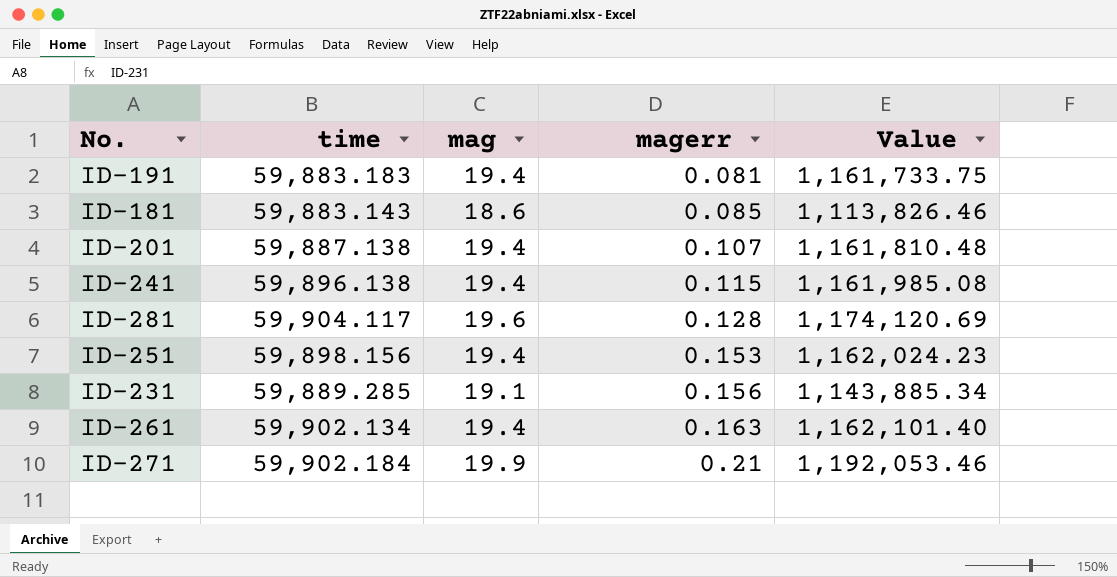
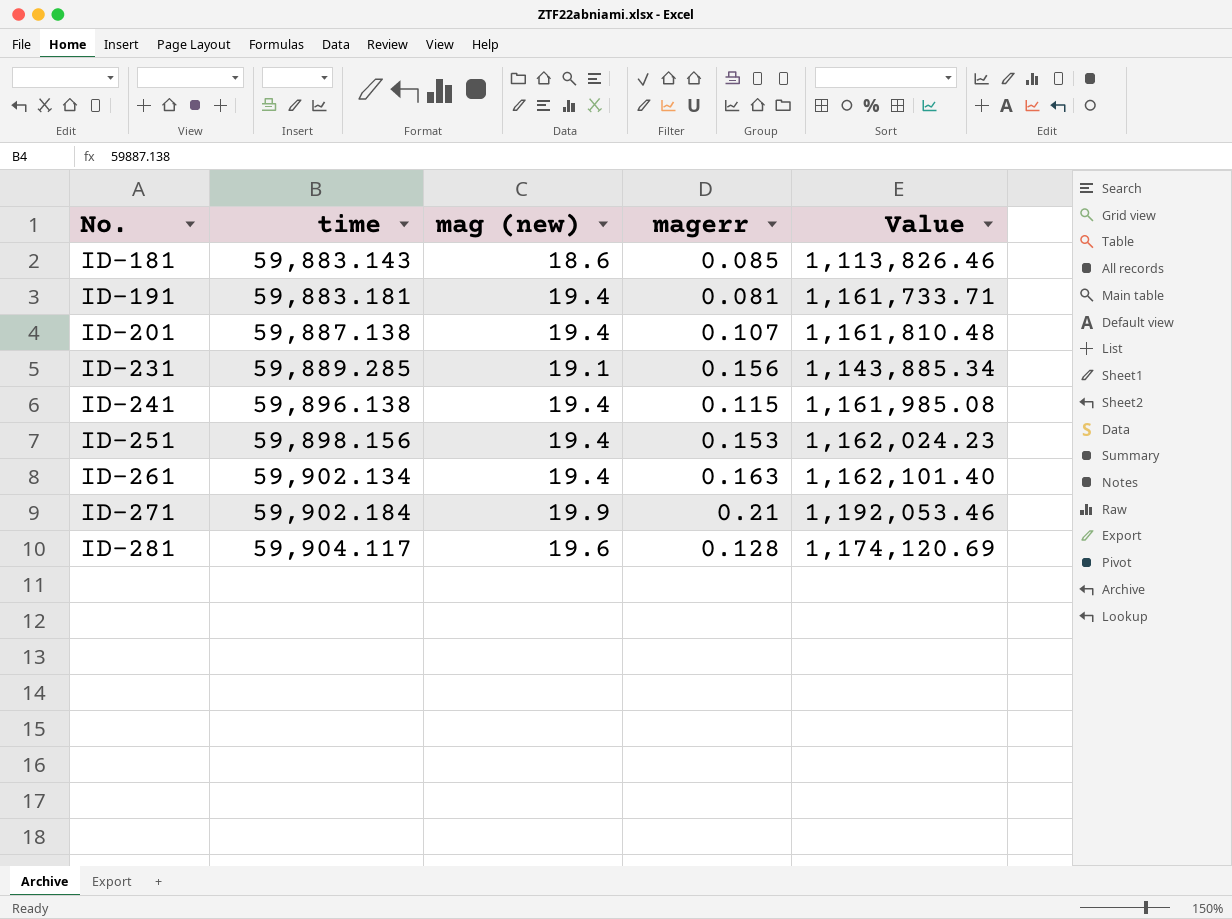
row order: magerr ascending -> No. ascending
column name: mag -> mag (new)
ID-191 | time: 59,883.183 -> 59,883.181
ID-191 | Value: 1,161,733.75 -> 1,161,733.71

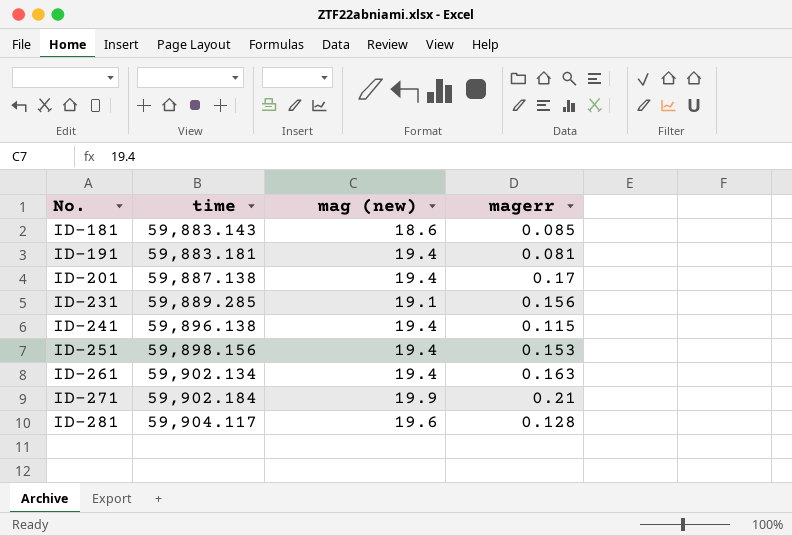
column Value | formula: [time] * [mag (new)] -> none
ID-201 | magerr: 0.107 -> 0.17

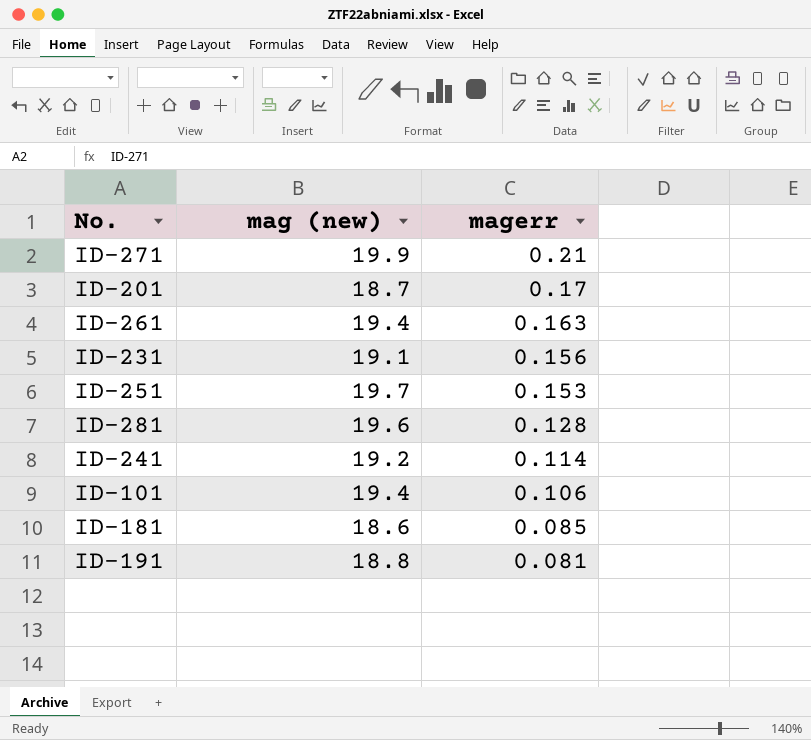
row order: No. ascending -> magerr descending
column time | position: 2 -> none
ID-201 | mag (new): 19.4 -> 18.7
ID-251 | mag (new): 19.4 -> 19.7
ID-241 | mag (new): 19.4 -> 19.2
ID-241 | magerr: 0.115 -> 0.114
row ID-101: none -> 19.4 | 0.106
ID-191 | mag (new): 19.4 -> 18.8

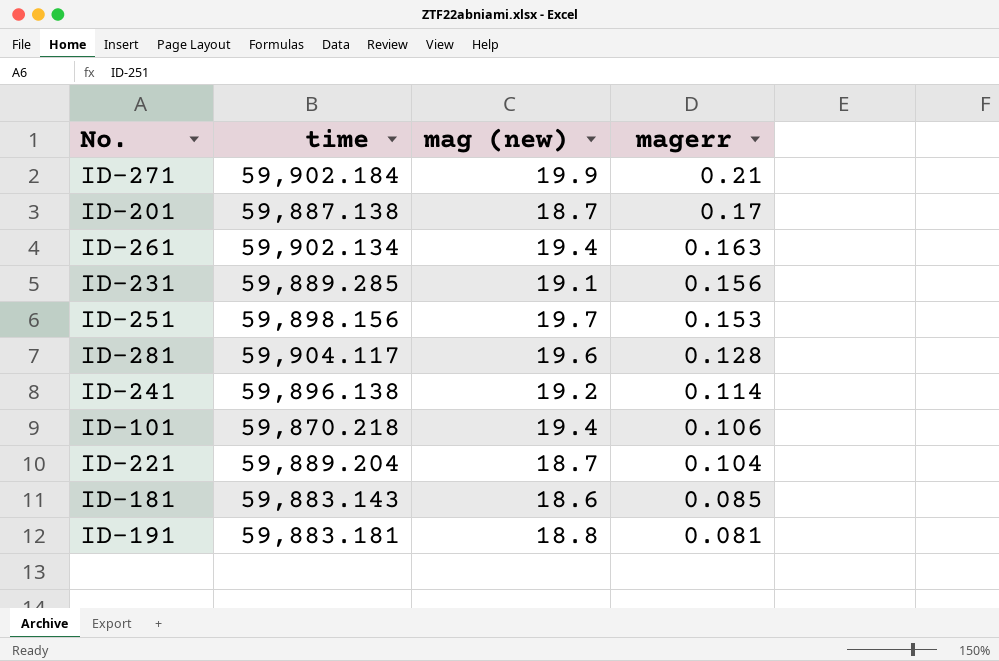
column time | position: none -> 2
row ID-221: none -> 59,889.204 | 18.7 | 0.104

